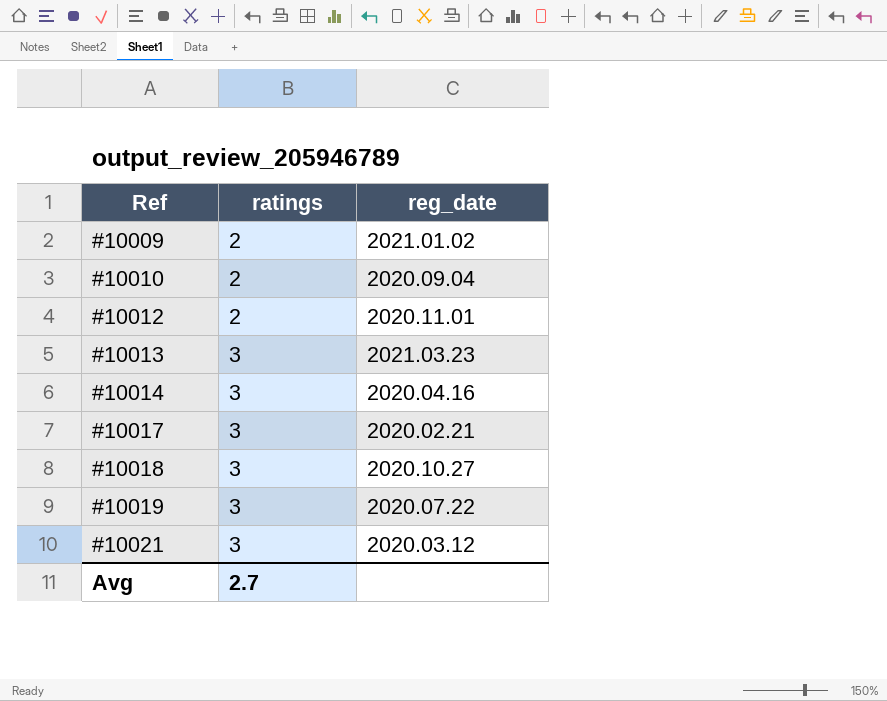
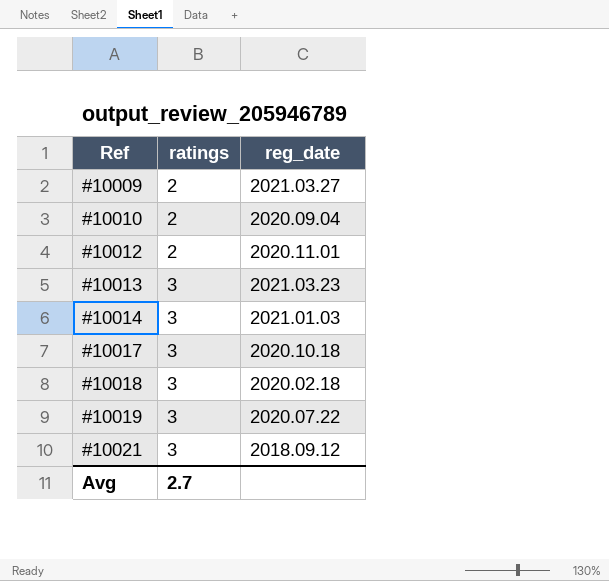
#10009 | reg_date: 2021.01.02 -> 2021.03.27
#10014 | reg_date: 2020.04.16 -> 2021.01.03
#10017 | reg_date: 2020.02.21 -> 2020.10.18
#10018 | reg_date: 2020.10.27 -> 2020.02.18
#10021 | reg_date: 2020.03.12 -> 2018.09.12

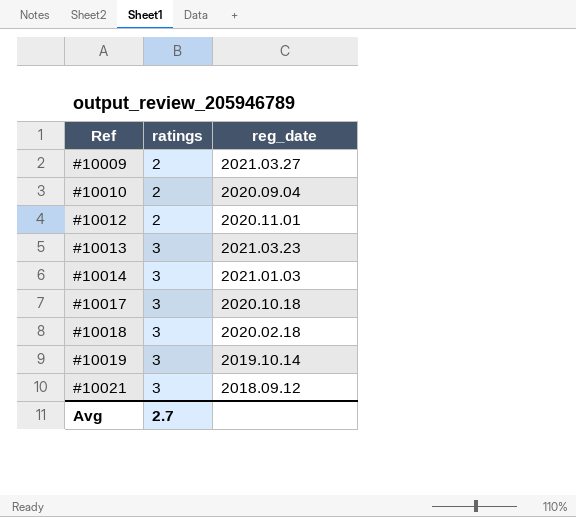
#10019 | reg_date: 2020.07.22 -> 2019.10.14

